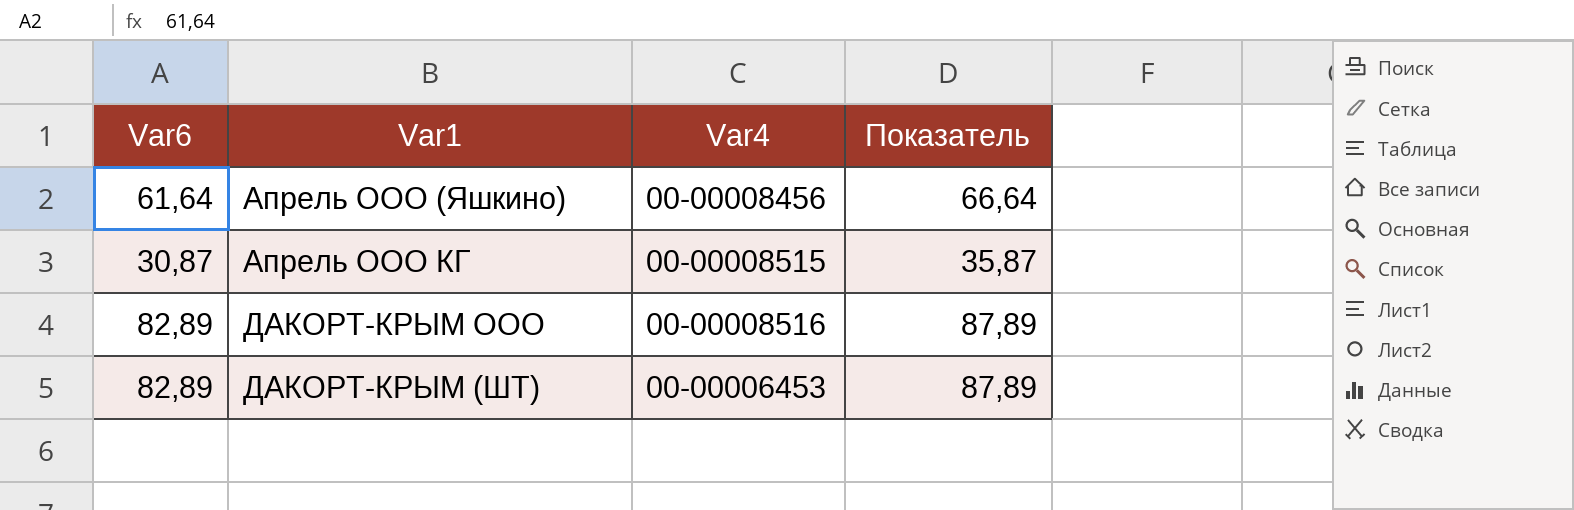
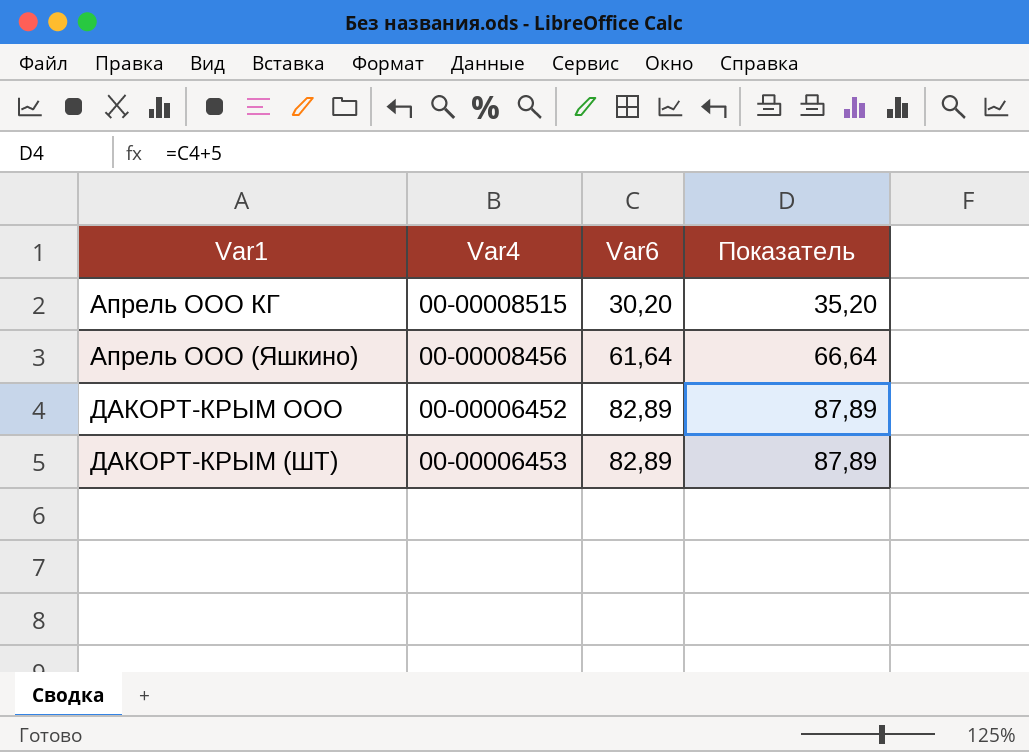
row order: none -> Var6 ascending
column Var6 | position: 1 -> 3
Апрель ООО КГ | Var6: 30,87 -> 30,20
Апрель ООО КГ | Показатель: 35,87 -> 35,20
ДАКОРТ-КРЫМ ООО | Var4: 00-00008516 -> 00-00006452

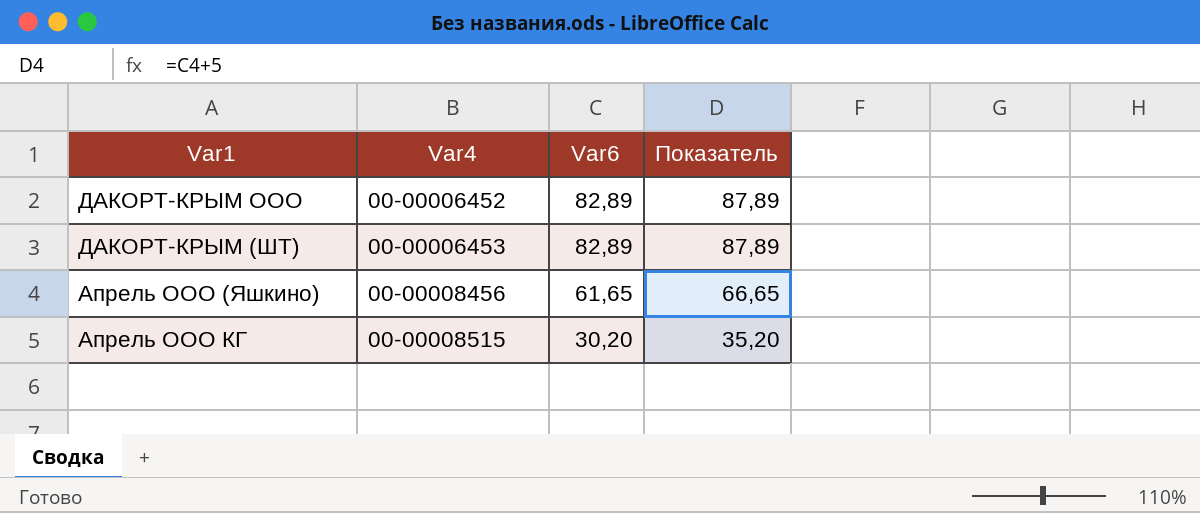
row order: Var6 ascending -> Var4 ascending
Апрель ООО (Яшкино) | Var6: 61,64 -> 61,65
Апрель ООО (Яшкино) | Показатель: 66,64 -> 66,65

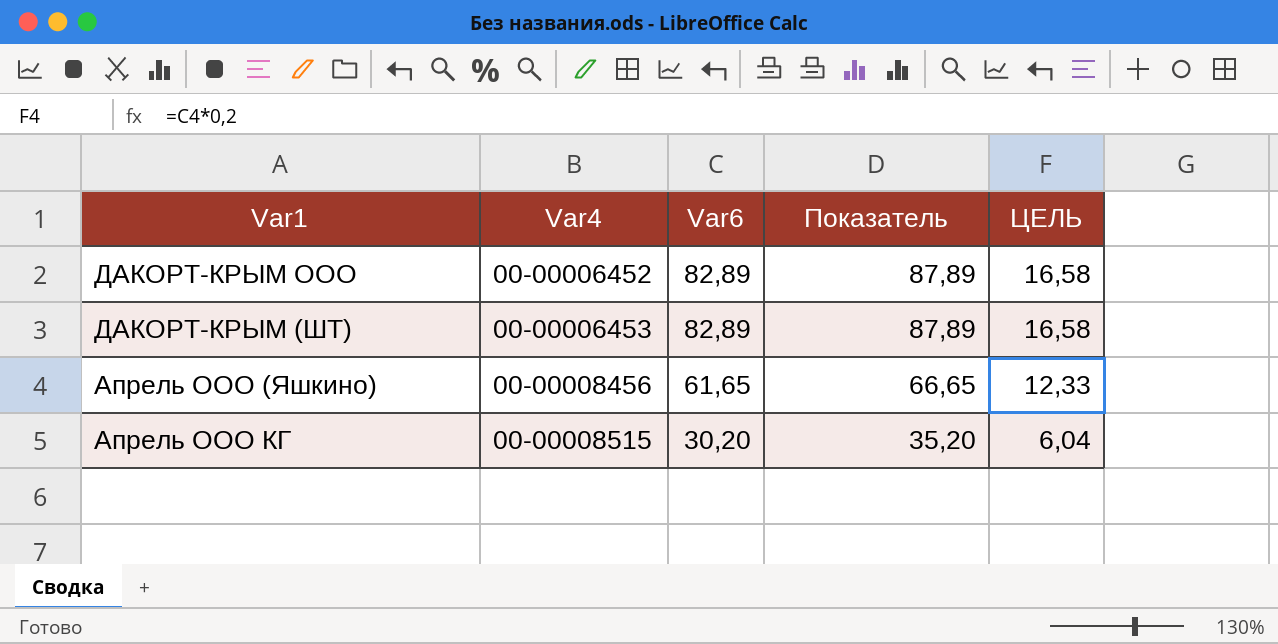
column ЦЕЛЬ | formula: none -> [Var6] * 0,2

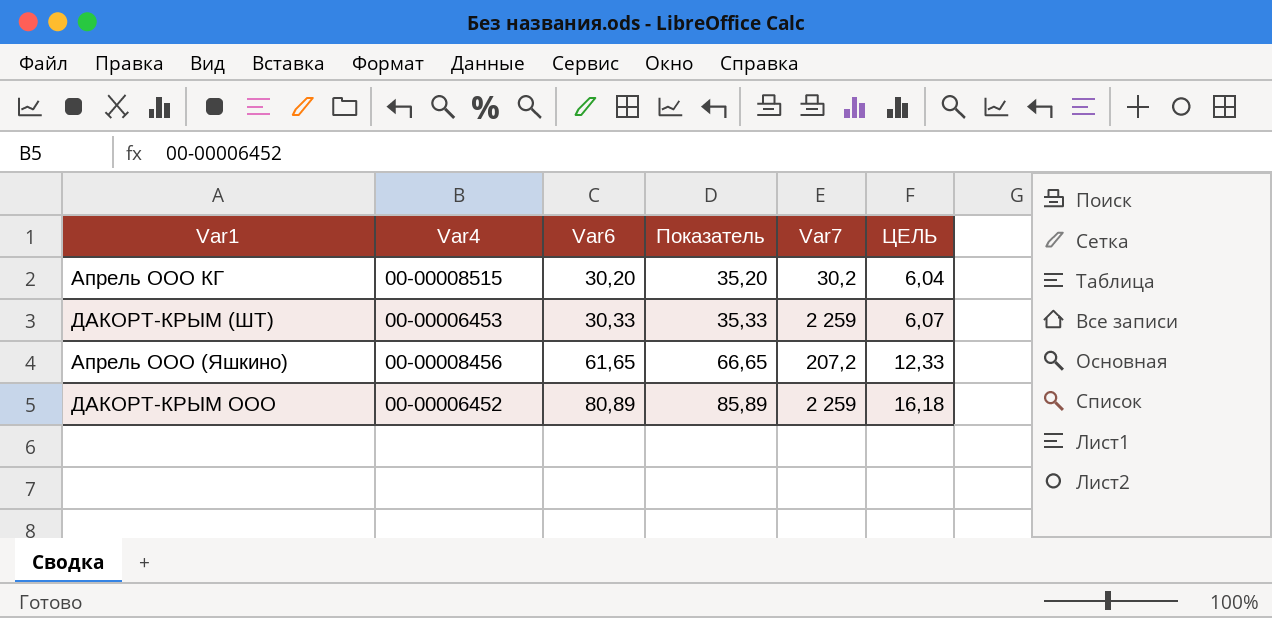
row order: Var4 ascending -> Var6 ascending
column Var7 | position: none -> 5
ДАКОРТ-КРЫМ (ШТ) | Var6: 82,89 -> 30,33
ДАКОРТ-КРЫМ (ШТ) | Показатель: 87,89 -> 35,33
ДАКОРТ-КРЫМ (ШТ) | ЦЕЛЬ: 16,58 -> 6,07
ДАКОРТ-КРЫМ ООО | Var6: 82,89 -> 80,89
ДАКОРТ-КРЫМ ООО | Показатель: 87,89 -> 85,89
ДАКОРТ-КРЫМ ООО | ЦЕЛЬ: 16,58 -> 16,18

